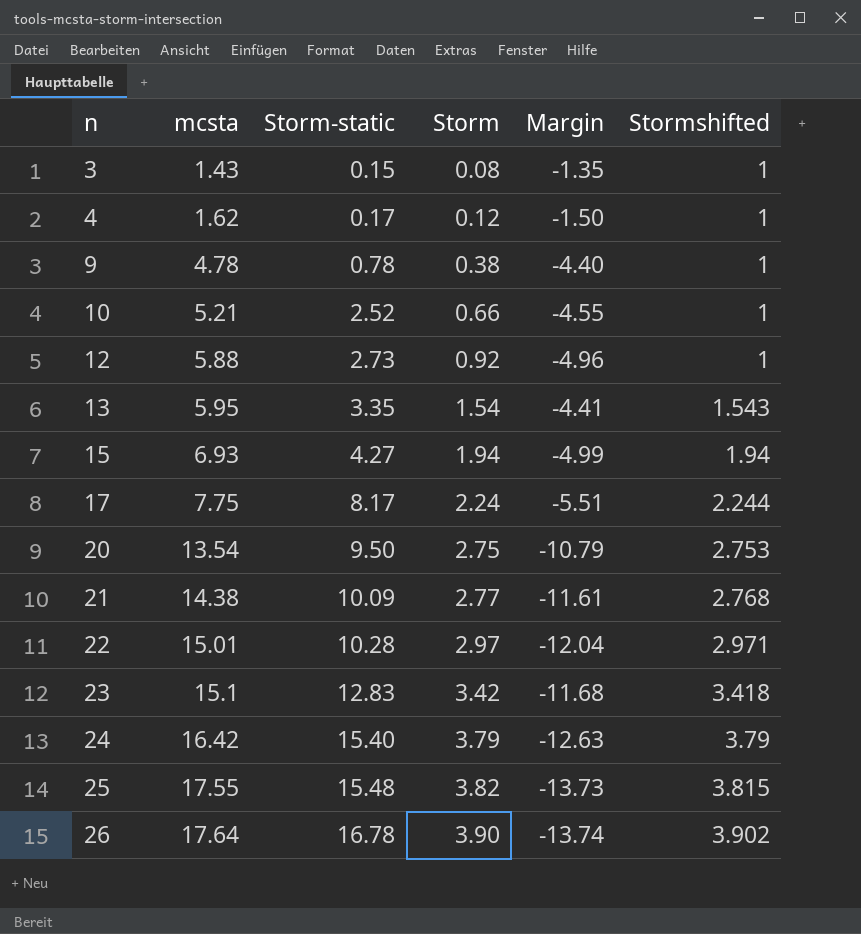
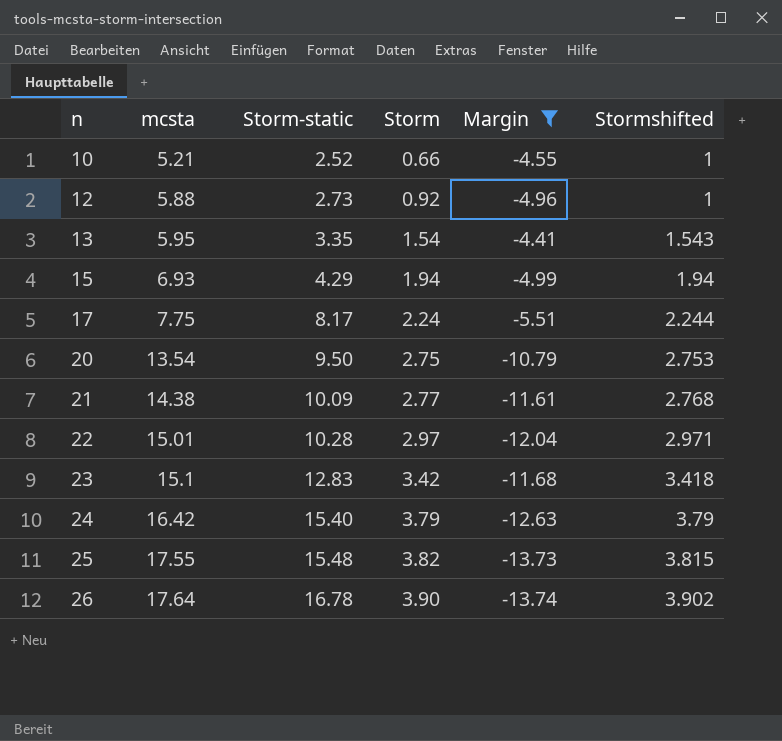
filter: none -> Margin <= -4.41
15 | Storm-static: 4.27 -> 4.29

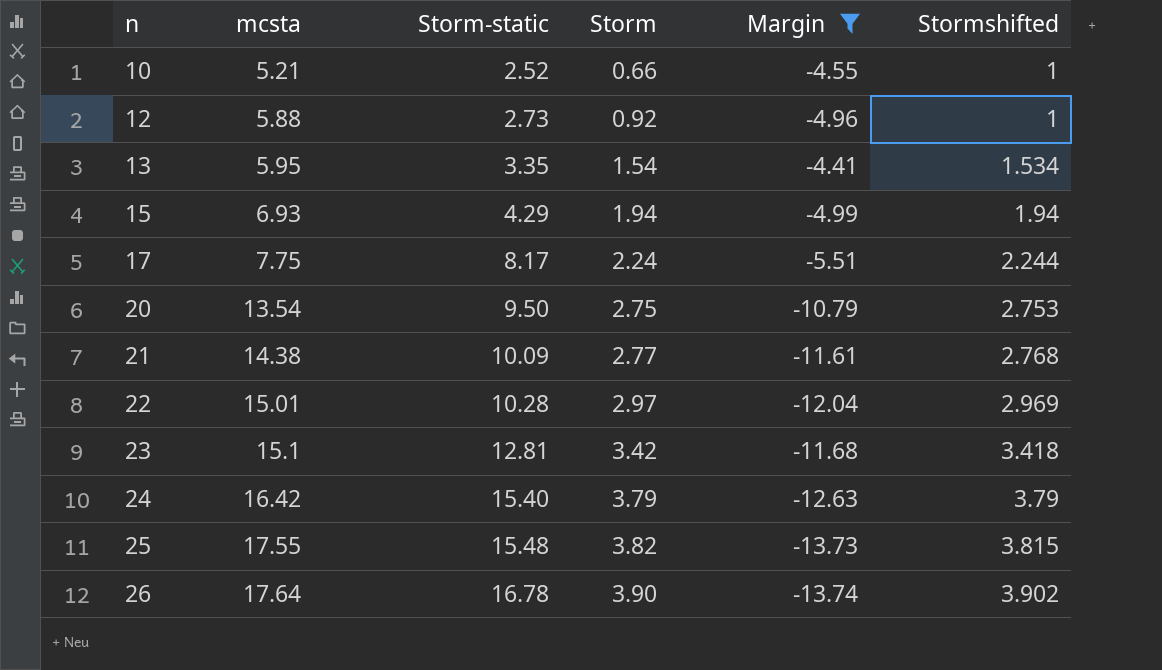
13 | Stormshifted: 1.543 -> 1.534
22 | Stormshifted: 2.971 -> 2.969
23 | Storm-static: 12.83 -> 12.81

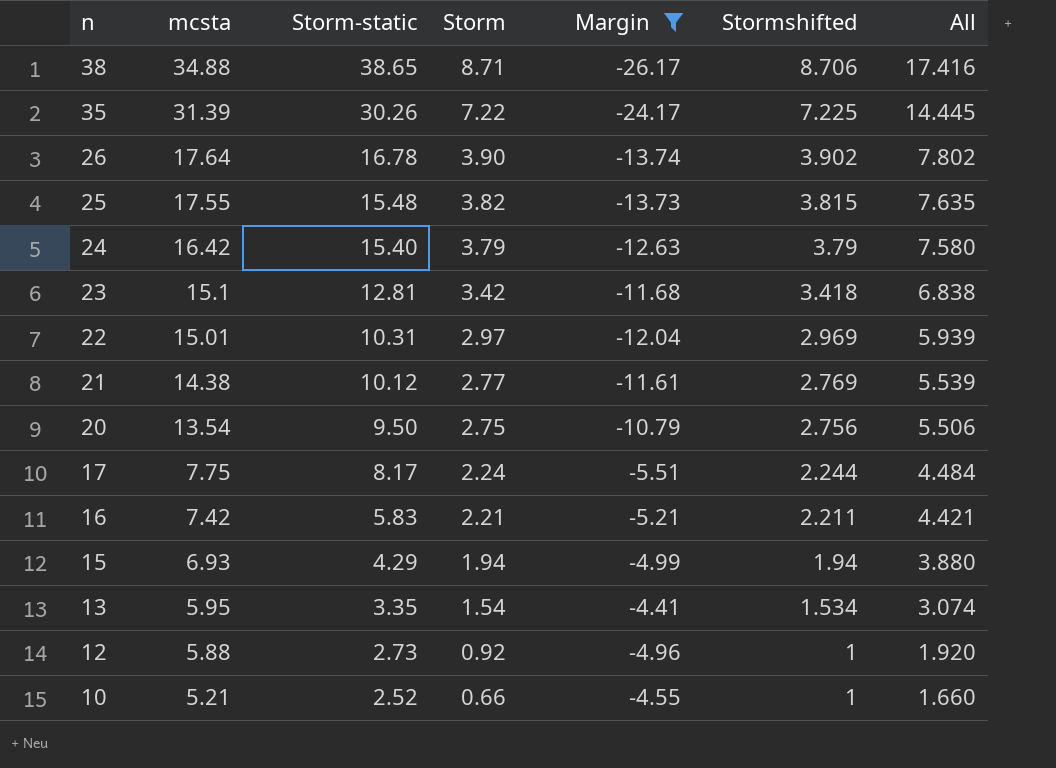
row order: n ascending -> n descending
column All | formula: none -> [Storm] + [Stormshifted]
row 38: none -> 34.88 | 38.65 | 8.71 | -26.17 | 8.706 | 17.416
row 35: none -> 31.39 | 30.26 | 7.22 | -24.17 | 7.225 | 14.445
22 | Storm-static: 10.28 -> 10.31
21 | Storm-static: 10.09 -> 10.12
21 | Stormshifted: 2.768 -> 2.769
20 | Stormshifted: 2.753 -> 2.756
row 16: none -> 7.42 | 5.83 | 2.21 | -5.21 | 2.211 | 4.421

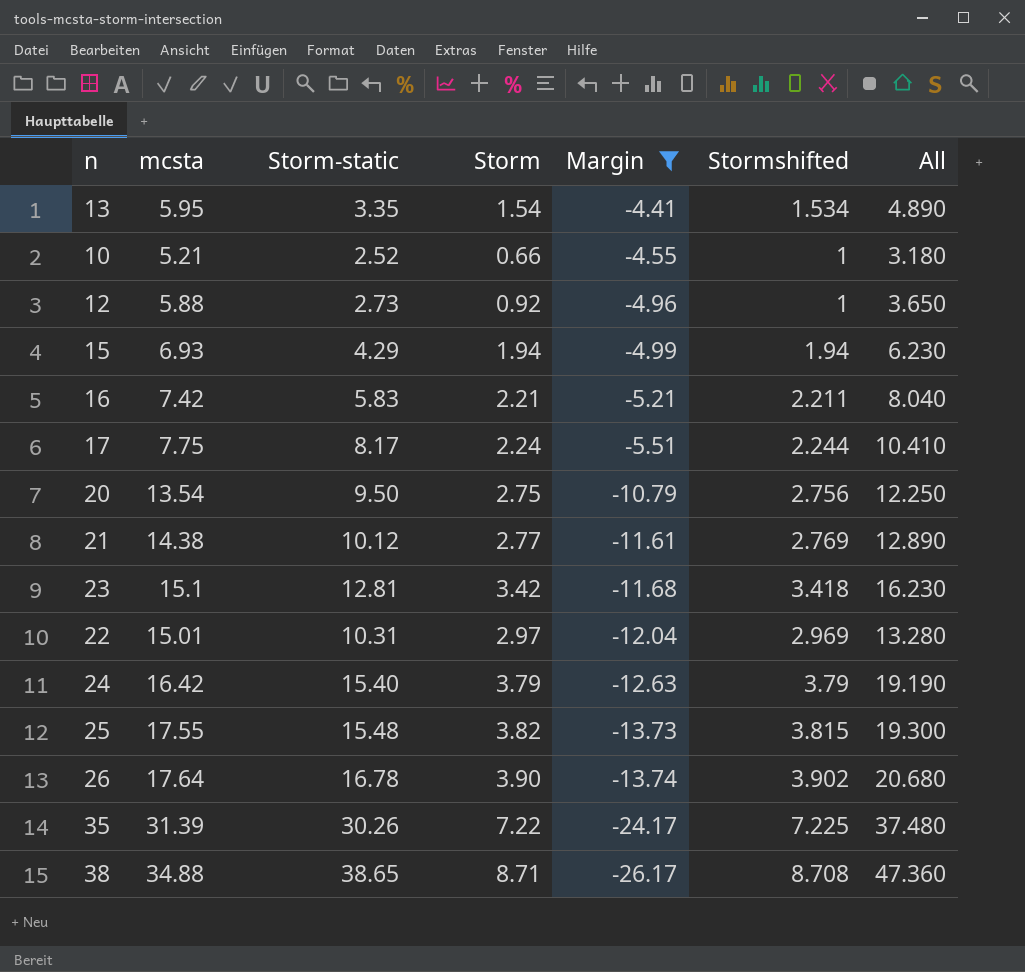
row order: n descending -> Margin descending
column All | formula: [Storm] + [Stormshifted] -> [Storm-static] + [Storm]
38 | Stormshifted: 8.706 -> 8.708

